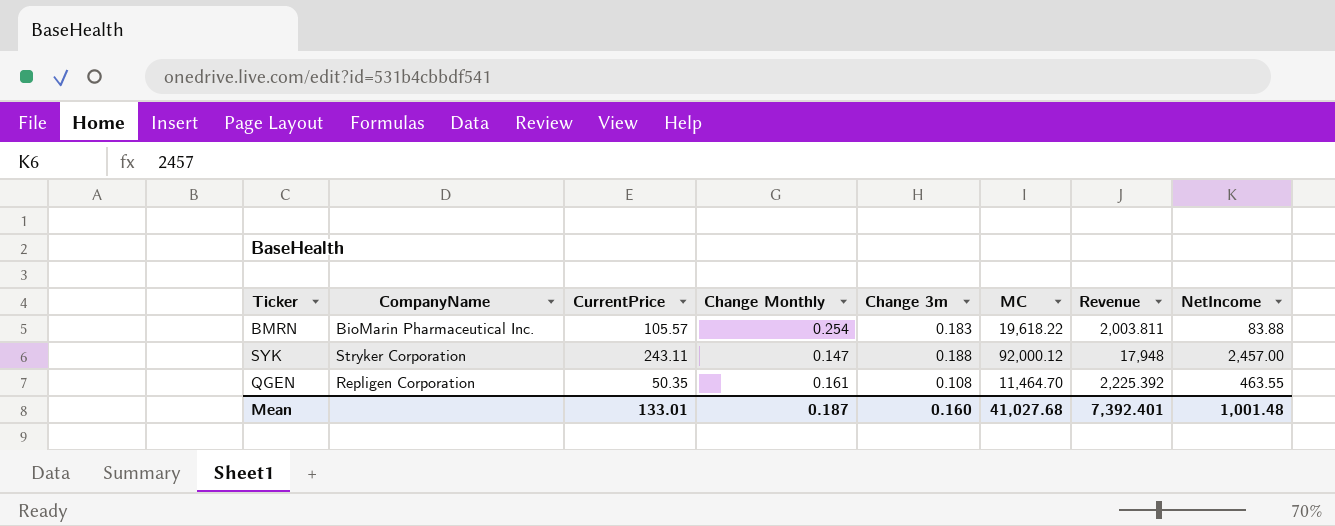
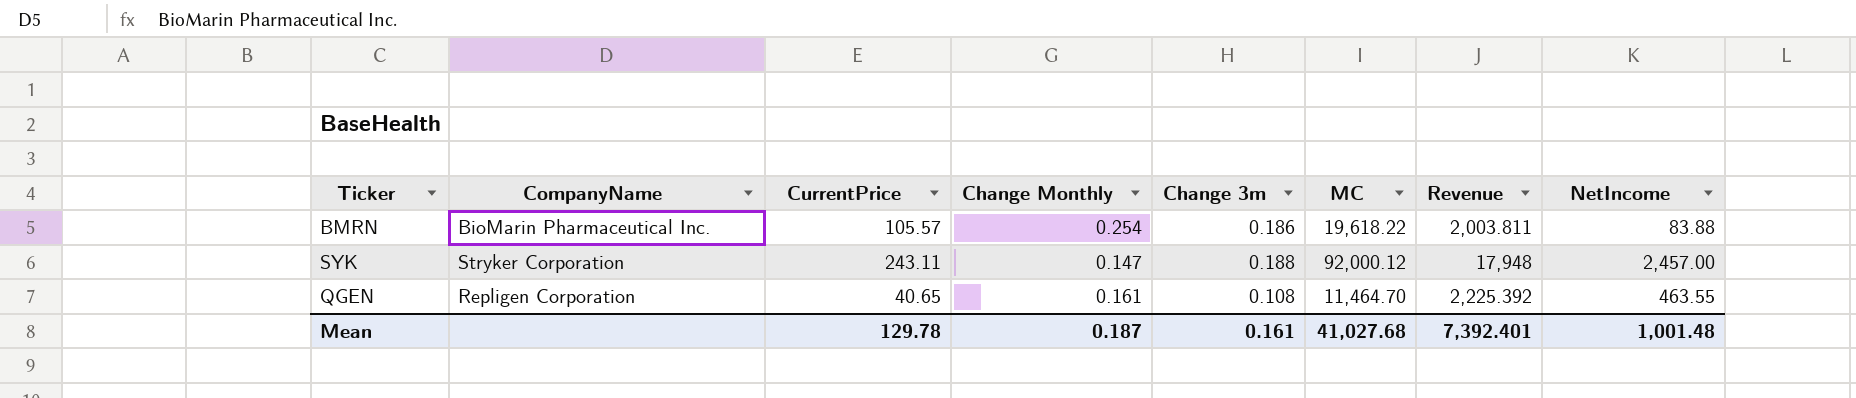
BMRN | Change 3m: 0.183 -> 0.186
QGEN | CurrentPrice: 50.35 -> 40.65
Mean | CurrentPrice: 133.01 -> 129.78
Mean | Change 3m: 0.160 -> 0.161

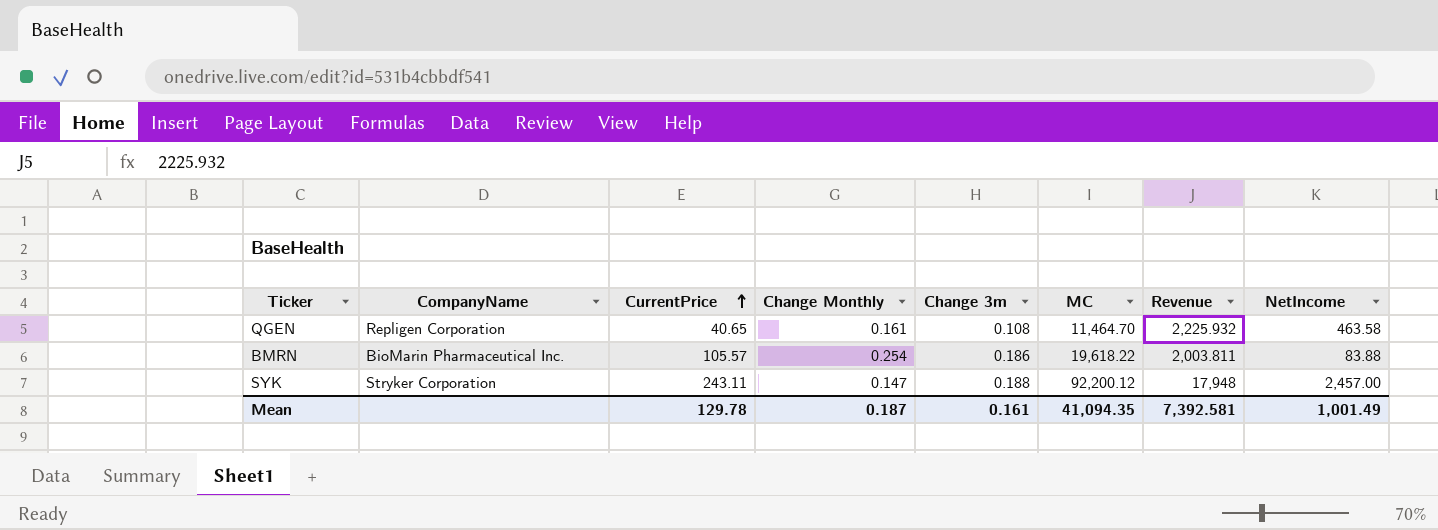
row order: none -> CurrentPrice ascending
QGEN | Revenue: 2,225.392 -> 2,225.932
QGEN | NetIncome: 463.55 -> 463.58
SYK | MC: 92,000.12 -> 92,200.12
Mean | MC: 41,027.68 -> 41,094.35
Mean | Revenue: 7,392.401 -> 7,392.581
Mean | NetIncome: 1,001.48 -> 1,001.49

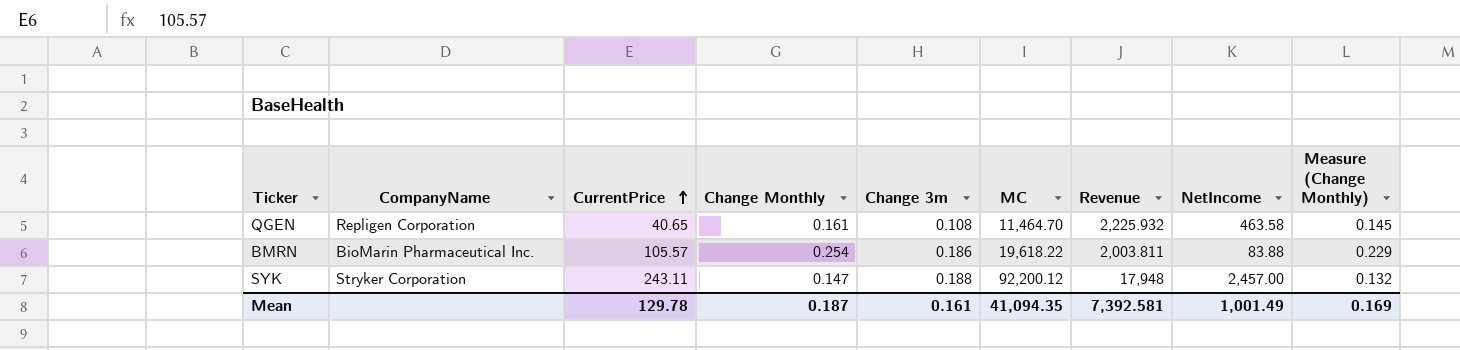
column Measure (Change Monthly) | formula: none -> [Change Monthly] * 0.9

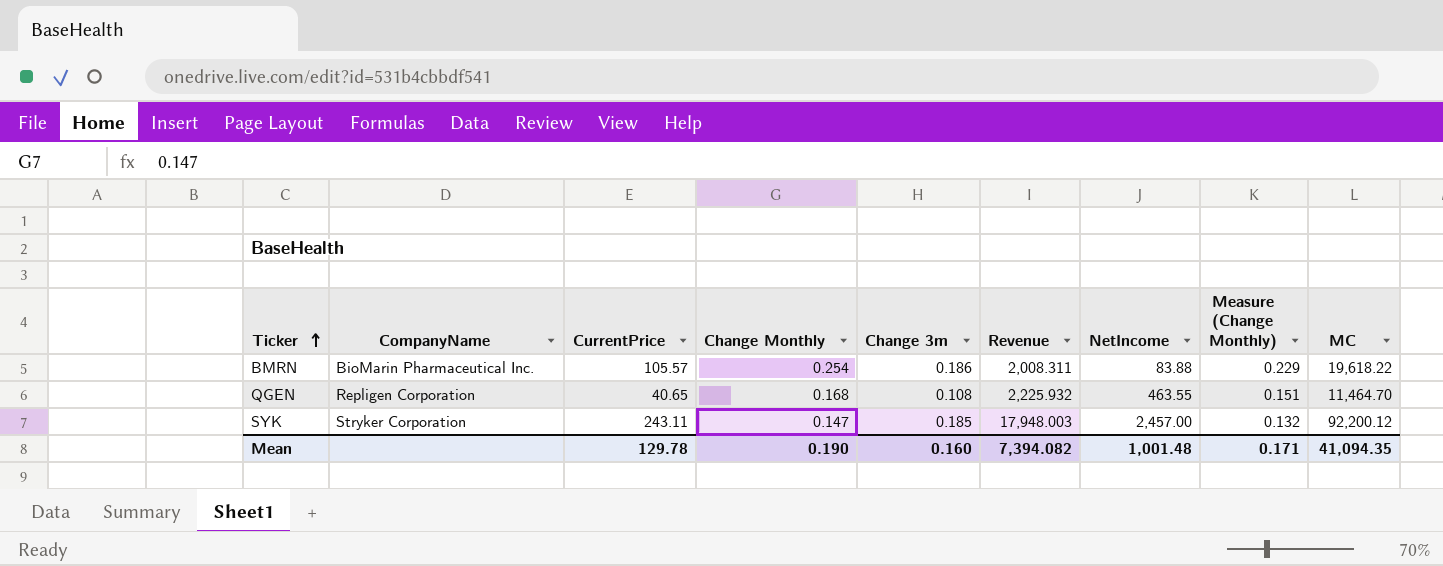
row order: CurrentPrice ascending -> Ticker ascending
column MC | position: 6 -> 9
BMRN | Revenue: 2,003.811 -> 2,008.311
QGEN | Change Monthly: 0.161 -> 0.168
QGEN | NetIncome: 463.58 -> 463.55
QGEN | Measure (Change Monthly): 0.145 -> 0.151
SYK | Change 3m: 0.188 -> 0.185
SYK | Revenue: 17,948 -> 17,948.003
Mean | Change Monthly: 0.187 -> 0.190
Mean | Change 3m: 0.161 -> 0.160
Mean | Revenue: 7,392.581 -> 7,394.082
Mean | NetIncome: 1,001.49 -> 1,001.48
Mean | Measure (Change Monthly): 0.169 -> 0.171

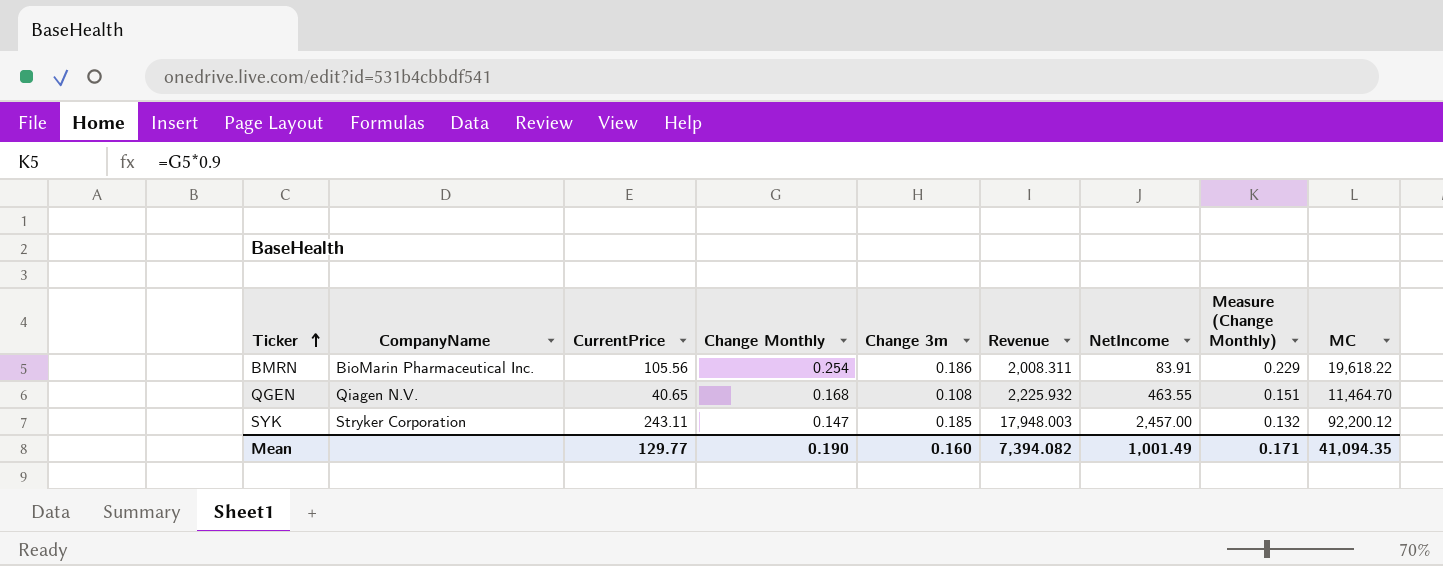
BMRN | CurrentPrice: 105.57 -> 105.56
BMRN | NetIncome: 83.88 -> 83.91
QGEN | CompanyName: Repligen Corporation -> Qiagen N.V.
Mean | CurrentPrice: 129.78 -> 129.77
Mean | NetIncome: 1,001.48 -> 1,001.49

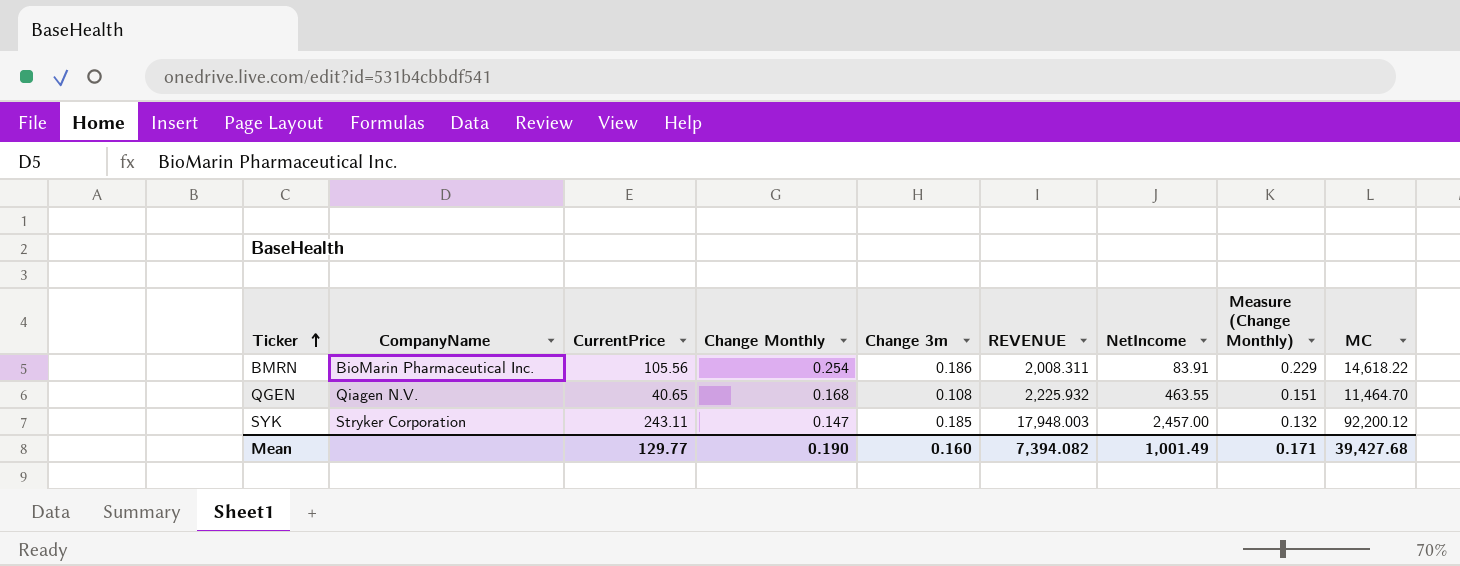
column name: Revenue -> REVENUE
BMRN | MC: 19,618.22 -> 14,618.22
Mean | MC: 41,094.35 -> 39,427.68

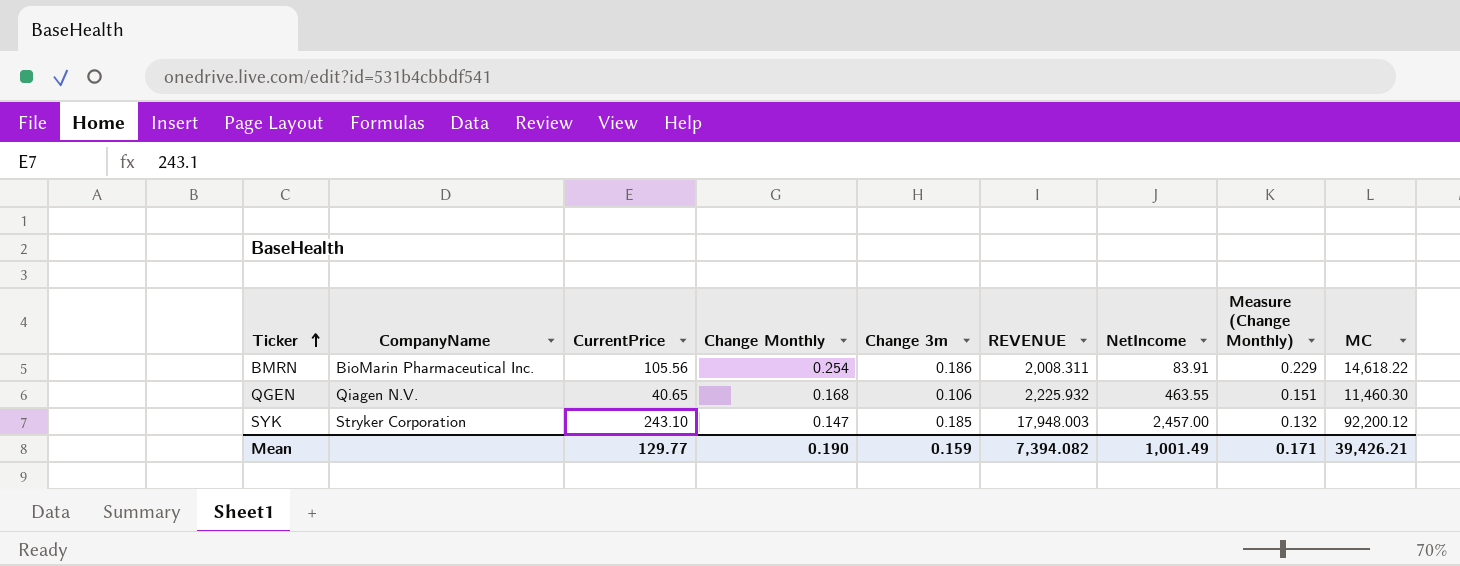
QGEN | Change 3m: 0.108 -> 0.106
QGEN | MC: 11,464.70 -> 11,460.30
SYK | CurrentPrice: 243.11 -> 243.10
Mean | Change 3m: 0.160 -> 0.159
Mean | MC: 39,427.68 -> 39,426.21

